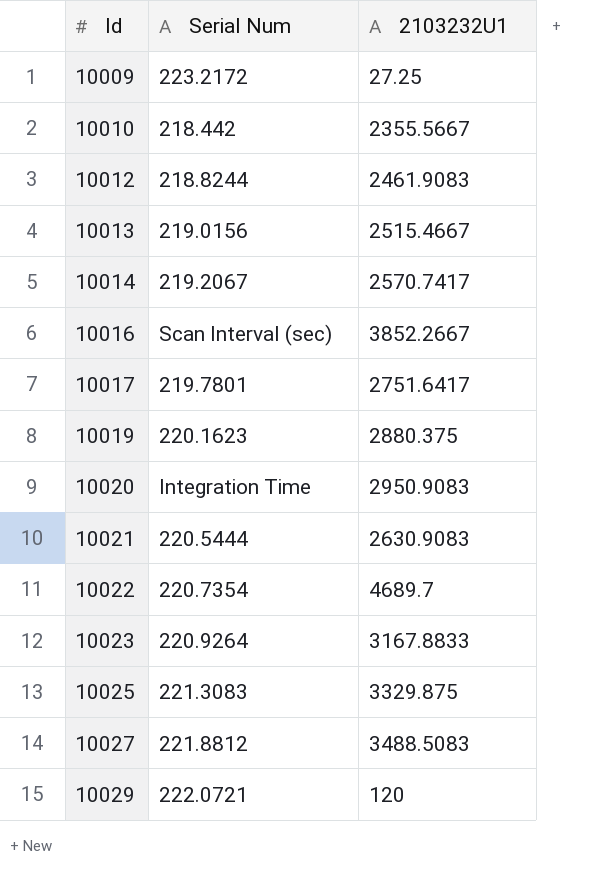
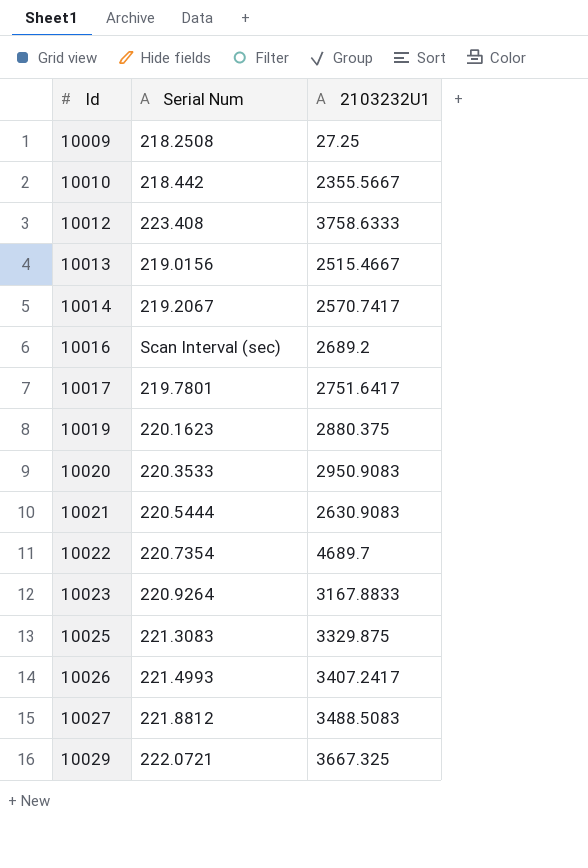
10009 | Serial Num: 223.2172 -> 218.2508
10012 | Serial Num: 218.8244 -> 223.408
10012 | 2103232U1: 2461.9083 -> 3758.6333
10016 | 2103232U1: 3852.2667 -> 2689.2
10020 | Serial Num: Integration Time -> 220.3533
row 10026: none -> 221.4993 | 3407.2417
10029 | 2103232U1: 120 -> 3667.325

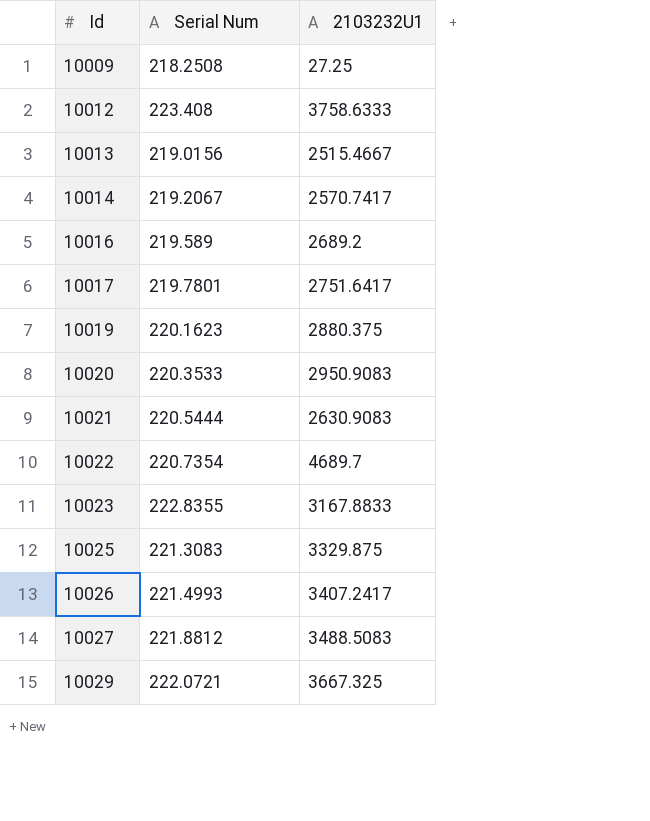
row 10010: 218.442 | 2355.5667 -> none
10016 | Serial Num: Scan Interval (sec) -> 219.589
10023 | Serial Num: 220.9264 -> 222.8355

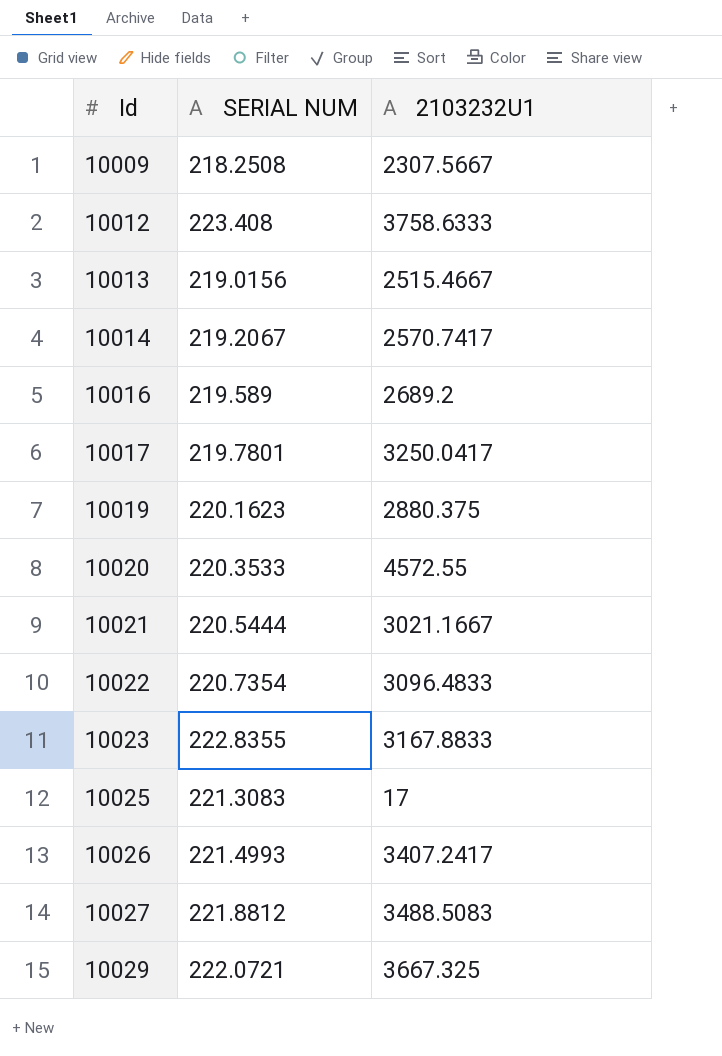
column name: Serial Num -> SERIAL NUM
10009 | 2103232U1: 27.25 -> 2307.5667
10017 | 2103232U1: 2751.6417 -> 3250.0417
10020 | 2103232U1: 2950.9083 -> 4572.55
10021 | 2103232U1: 2630.9083 -> 3021.1667
10022 | 2103232U1: 4689.7 -> 3096.4833
10025 | 2103232U1: 3329.875 -> 17

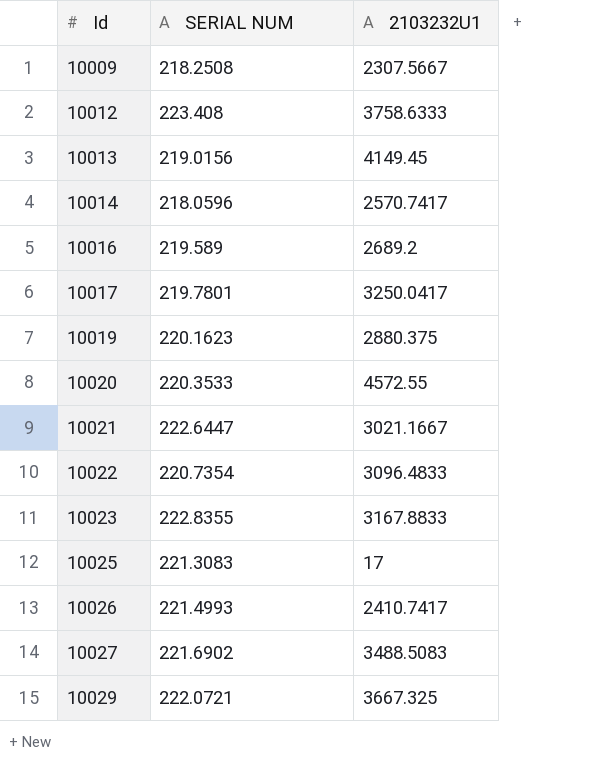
10013 | 2103232U1: 2515.4667 -> 4149.45
10014 | SERIAL NUM: 219.2067 -> 218.0596
10021 | SERIAL NUM: 220.5444 -> 222.6447
10026 | 2103232U1: 3407.2417 -> 2410.7417
10027 | SERIAL NUM: 221.8812 -> 221.6902

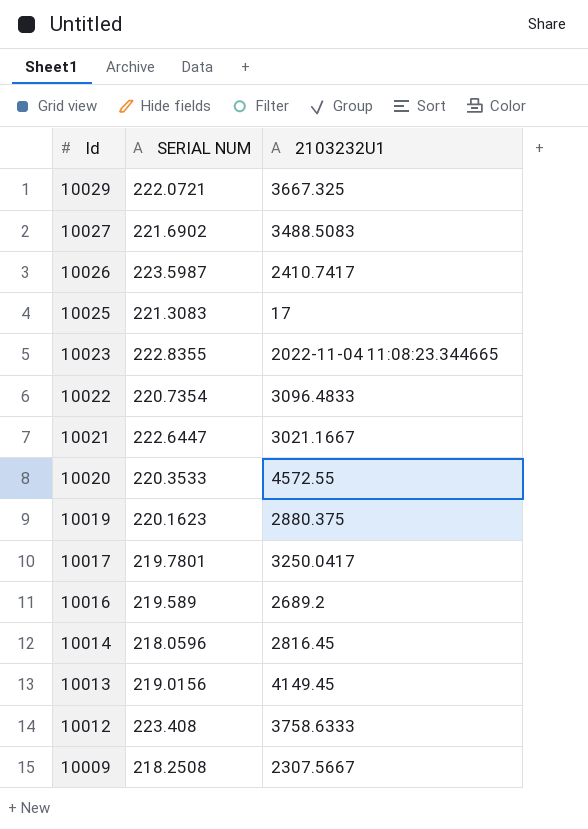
row order: Id ascending -> Id descending
10026 | SERIAL NUM: 221.4993 -> 223.5987
10023 | 2103232U1: 3167.8833 -> 2022-11-04 11:08:23.344665
10014 | 2103232U1: 2570.7417 -> 2816.45

